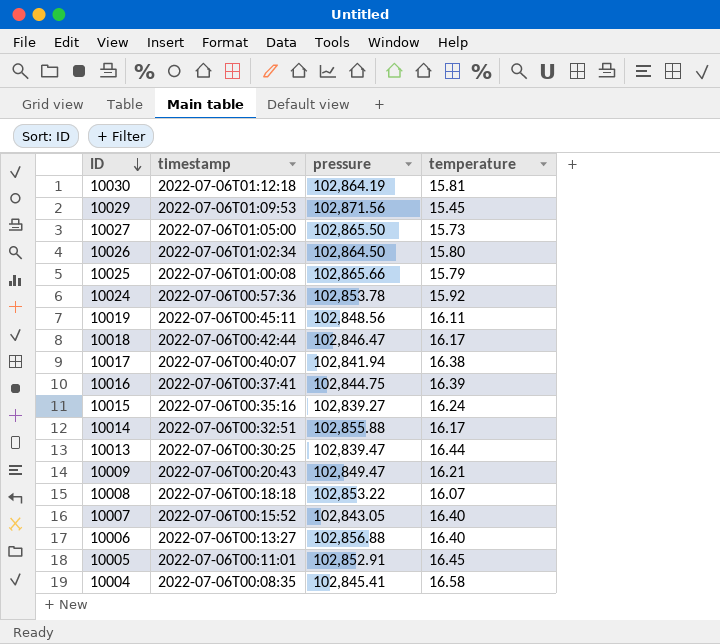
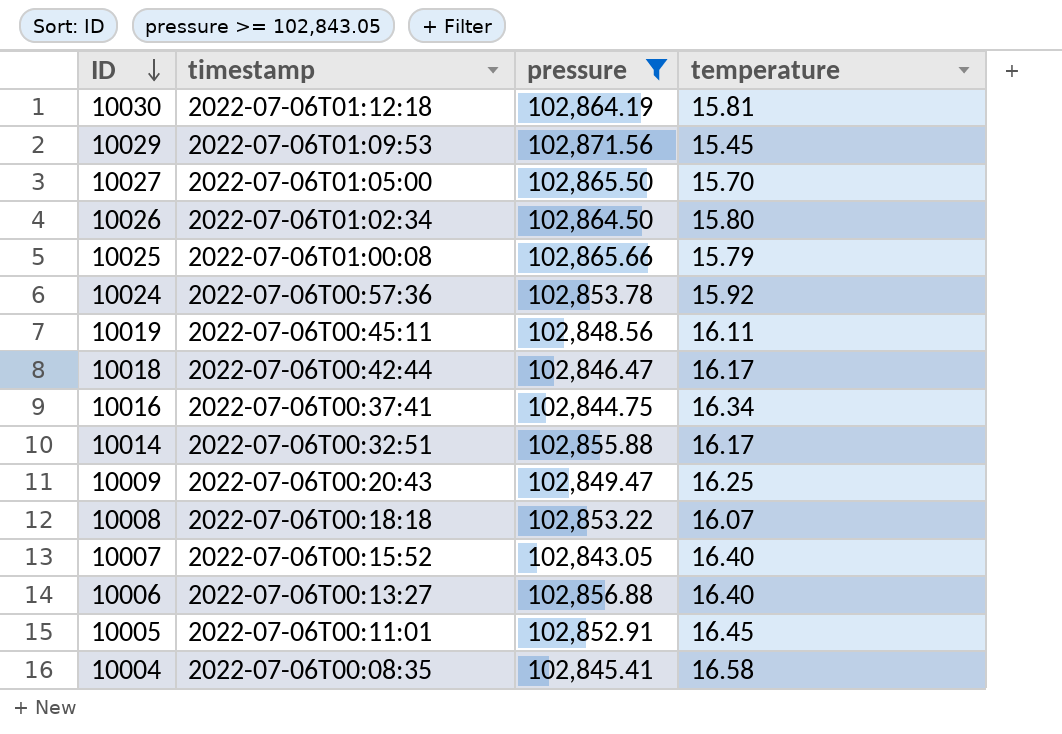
filter: none -> pressure >= 102,843.05
10027 | temperature: 15.73 -> 15.70
10016 | temperature: 16.39 -> 16.34
10009 | temperature: 16.21 -> 16.25

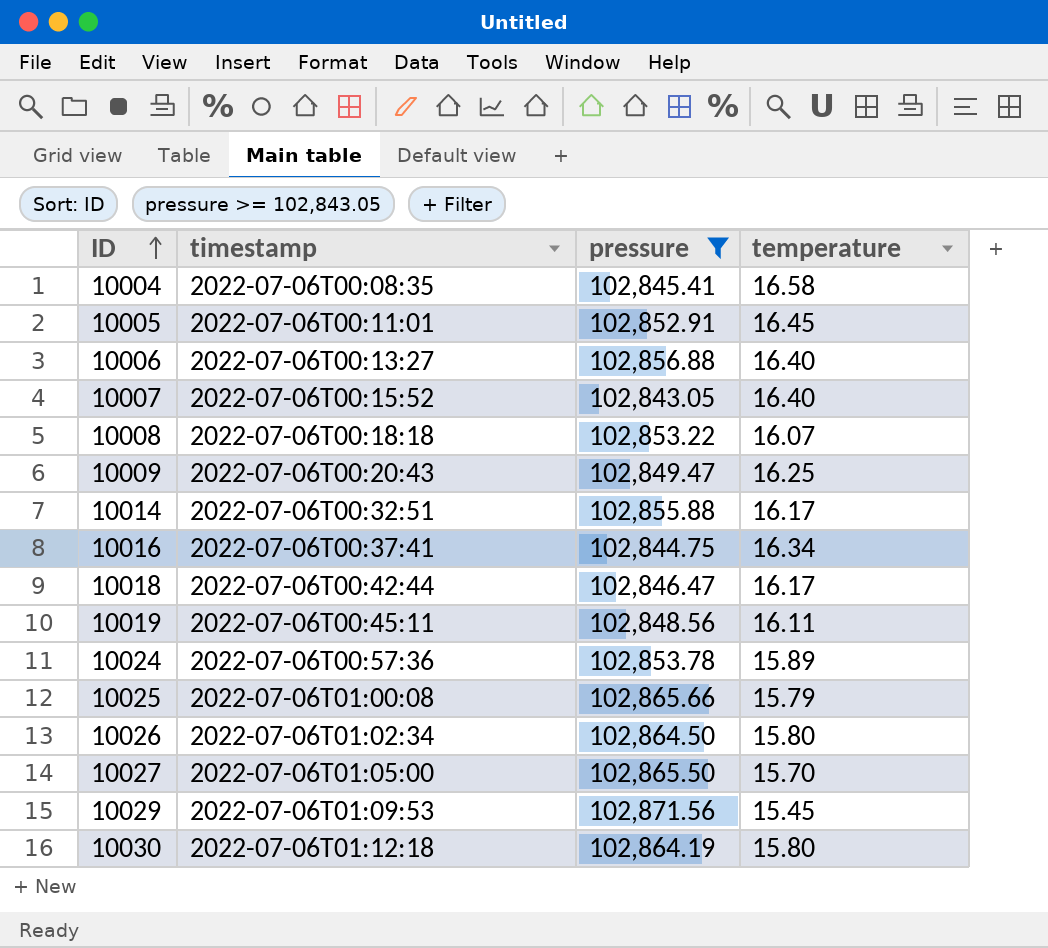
row order: ID descending -> ID ascending
10024 | temperature: 15.92 -> 15.89
10030 | temperature: 15.81 -> 15.80

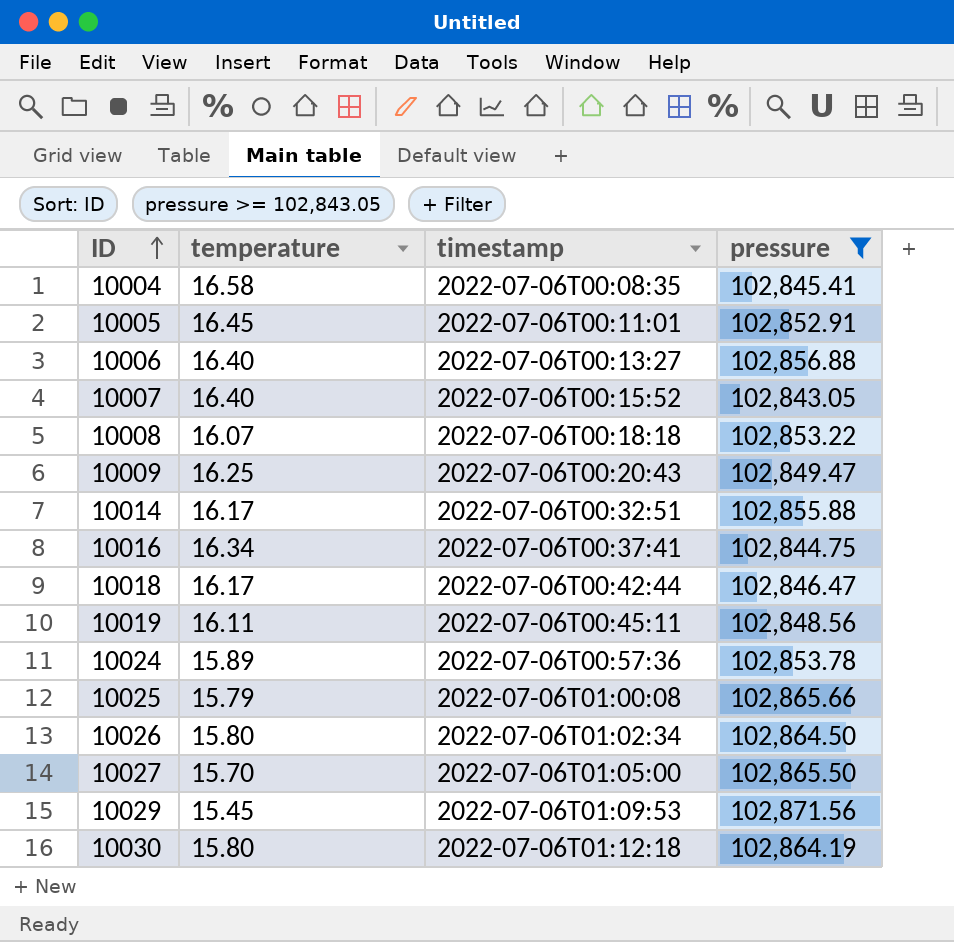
column temperature | position: 4 -> 2

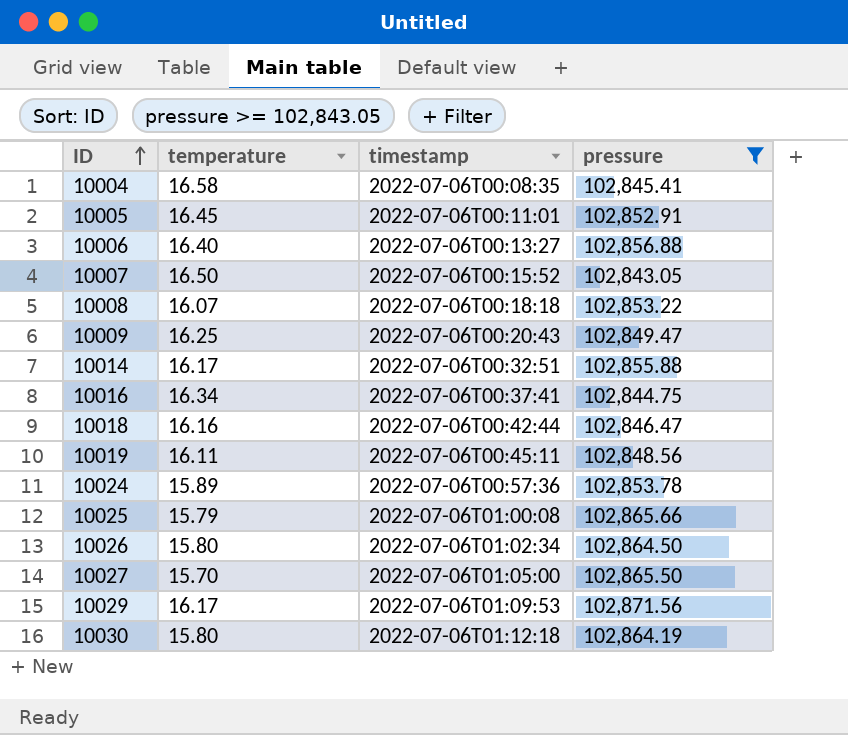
10007 | temperature: 16.40 -> 16.50
10018 | temperature: 16.17 -> 16.16
10029 | temperature: 15.45 -> 16.17

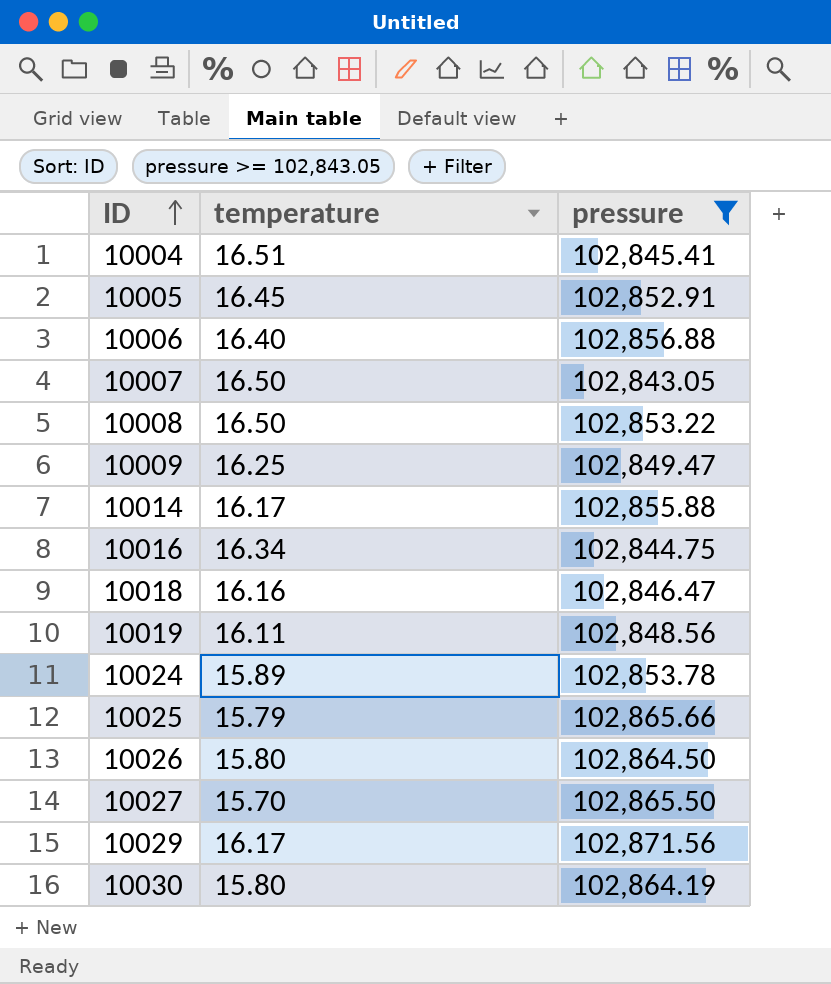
column timestamp | position: 3 -> none
10004 | temperature: 16.58 -> 16.51
10008 | temperature: 16.07 -> 16.50

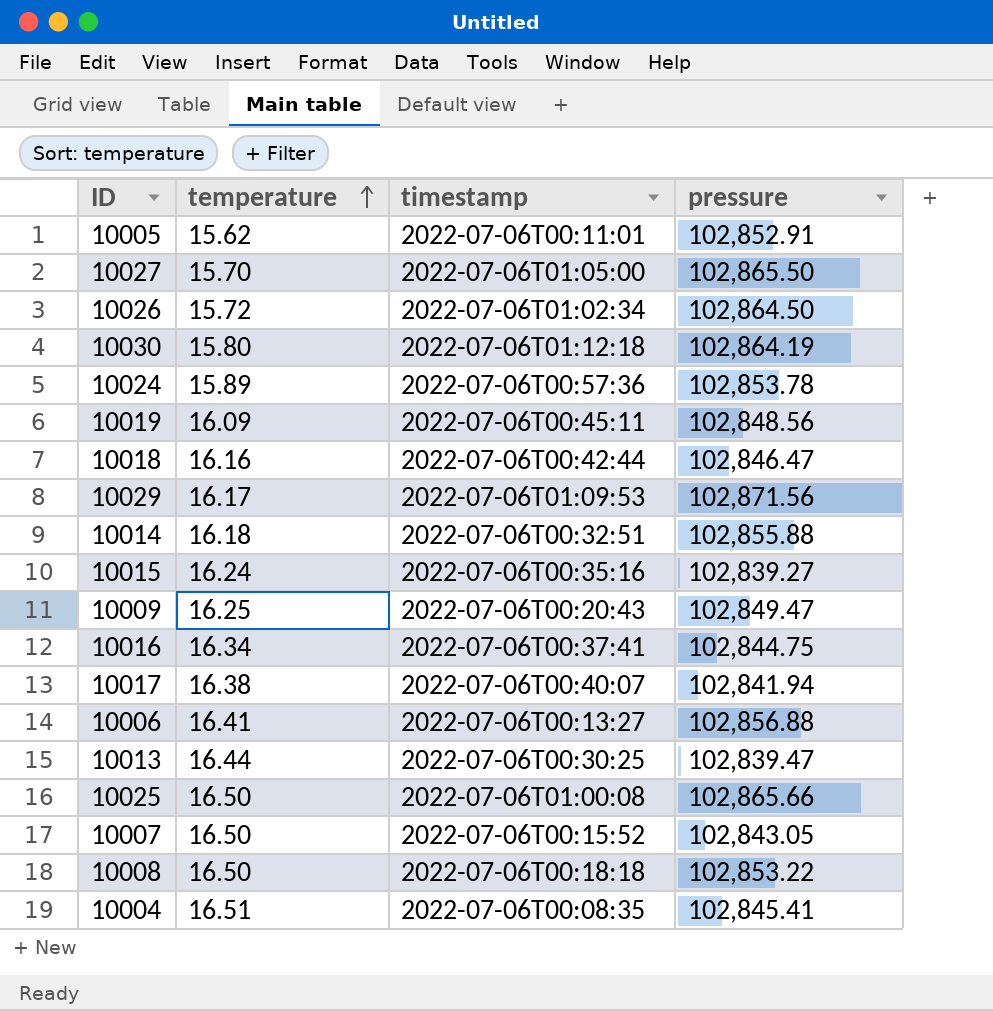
filter: pressure >= 102,843.05 -> none
row order: ID ascending -> temperature ascending
column timestamp | position: none -> 3
10005 | temperature: 16.45 -> 15.62
10026 | temperature: 15.80 -> 15.72
10019 | temperature: 16.11 -> 16.09
10014 | temperature: 16.17 -> 16.18
10006 | temperature: 16.40 -> 16.41
10025 | temperature: 15.79 -> 16.50

